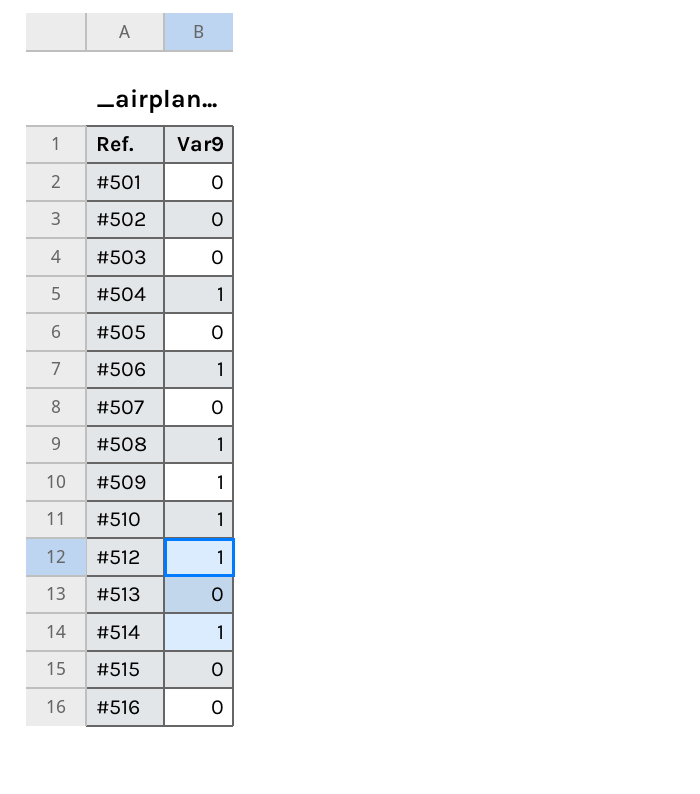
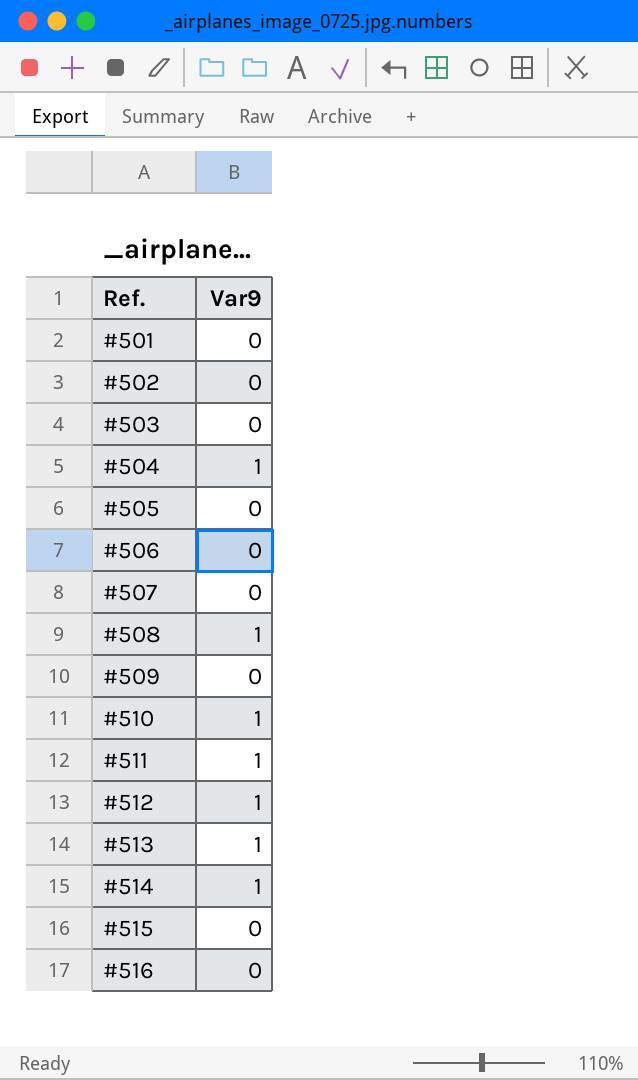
#506 | Var9: 1 -> 0
#509 | Var9: 1 -> 0
row #511: none -> 1
#513 | Var9: 0 -> 1

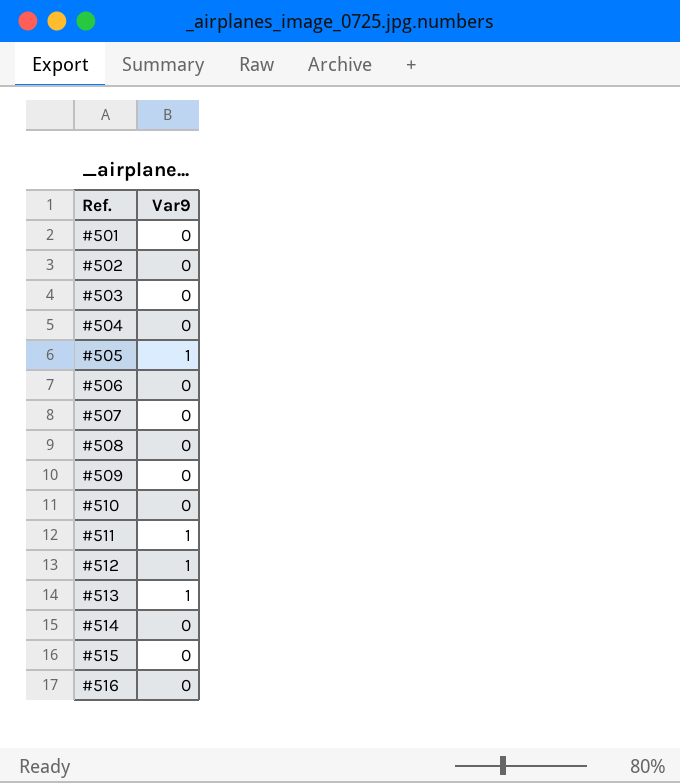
#504 | Var9: 1 -> 0
#505 | Var9: 0 -> 1
#508 | Var9: 1 -> 0
#510 | Var9: 1 -> 0
#514 | Var9: 1 -> 0

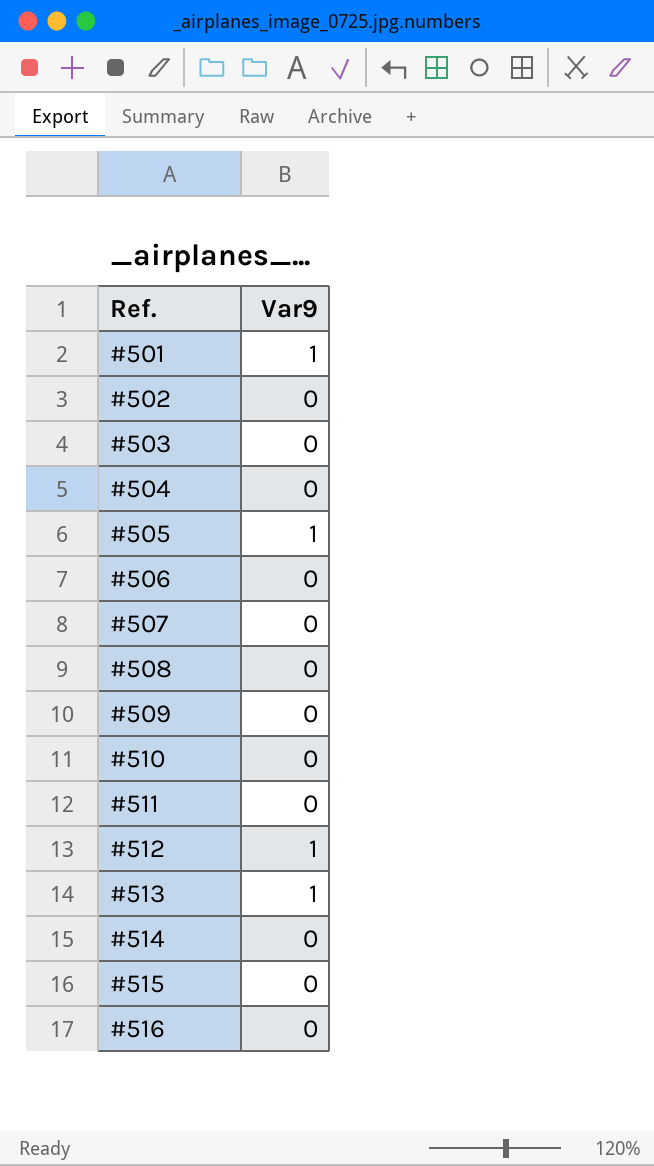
#501 | Var9: 0 -> 1
#511 | Var9: 1 -> 0

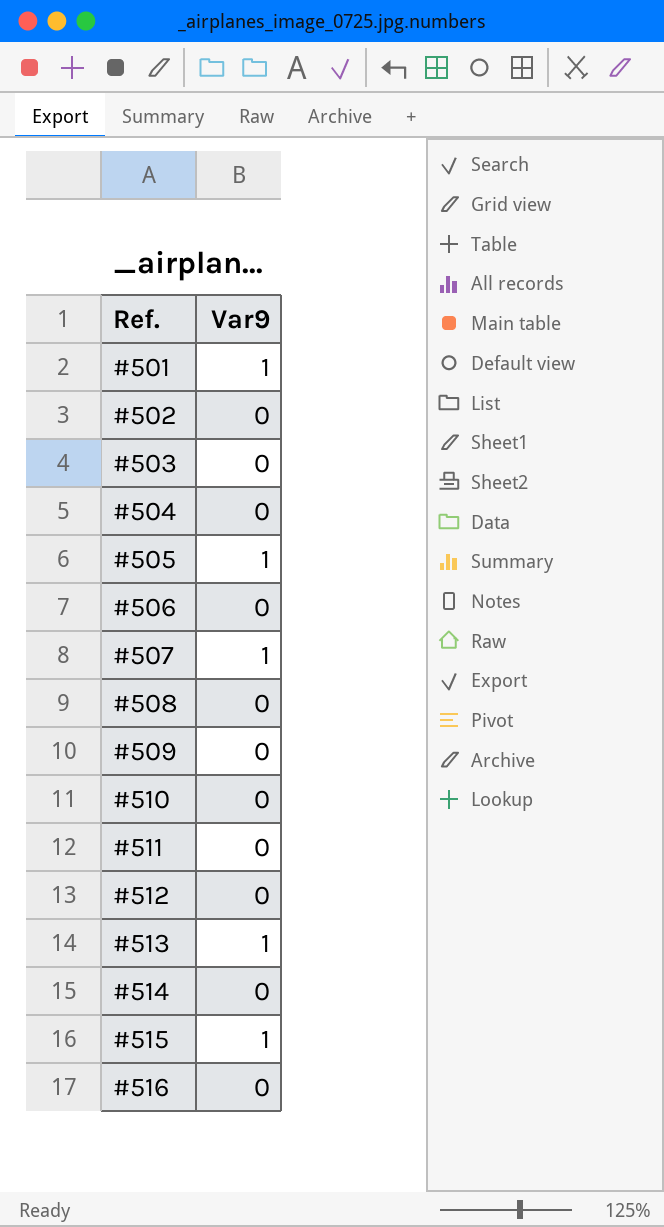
#507 | Var9: 0 -> 1
#512 | Var9: 1 -> 0
#515 | Var9: 0 -> 1

